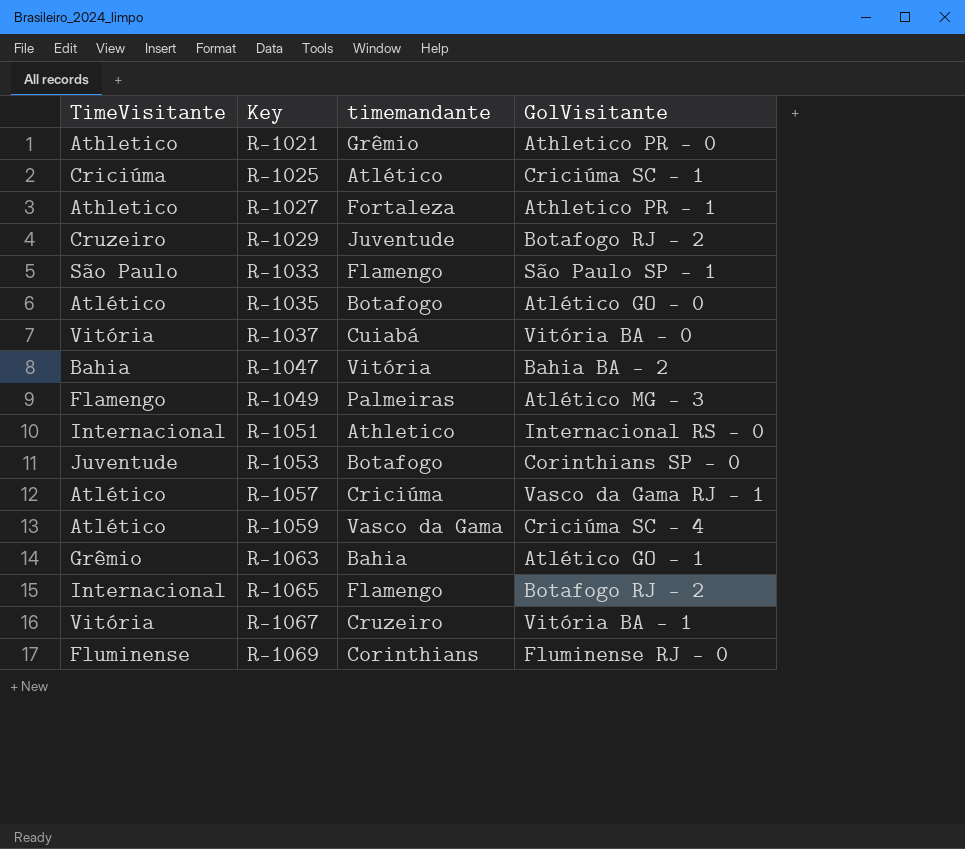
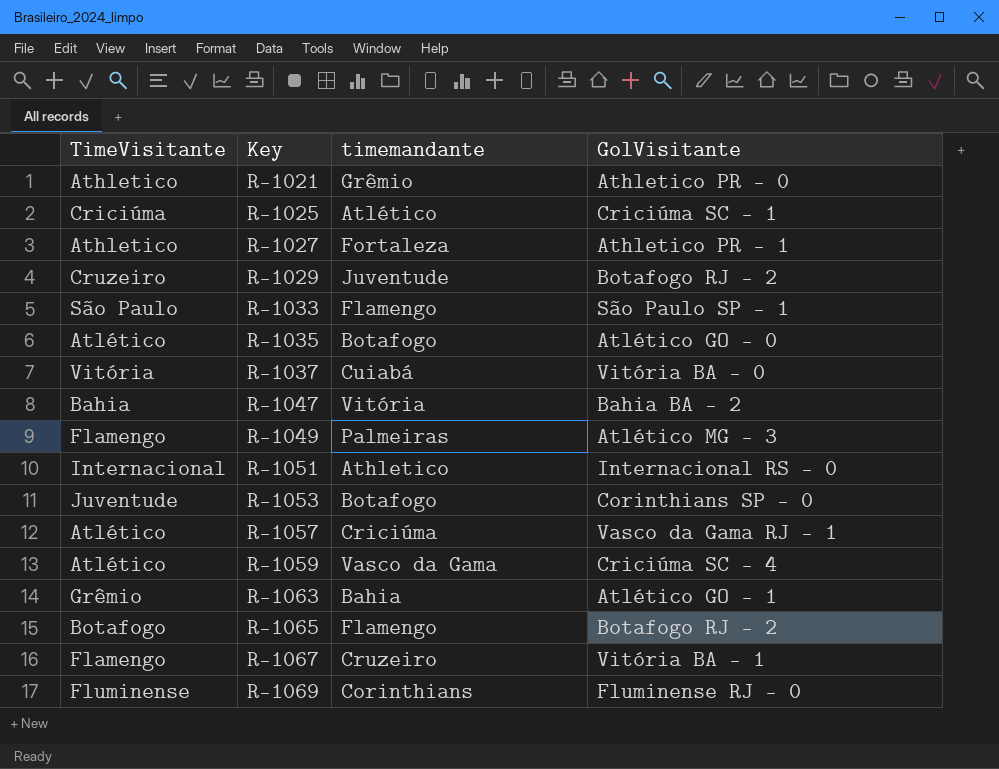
R-1065 | TimeVisitante: Internacional -> Botafogo
R-1067 | TimeVisitante: Vitória -> Flamengo

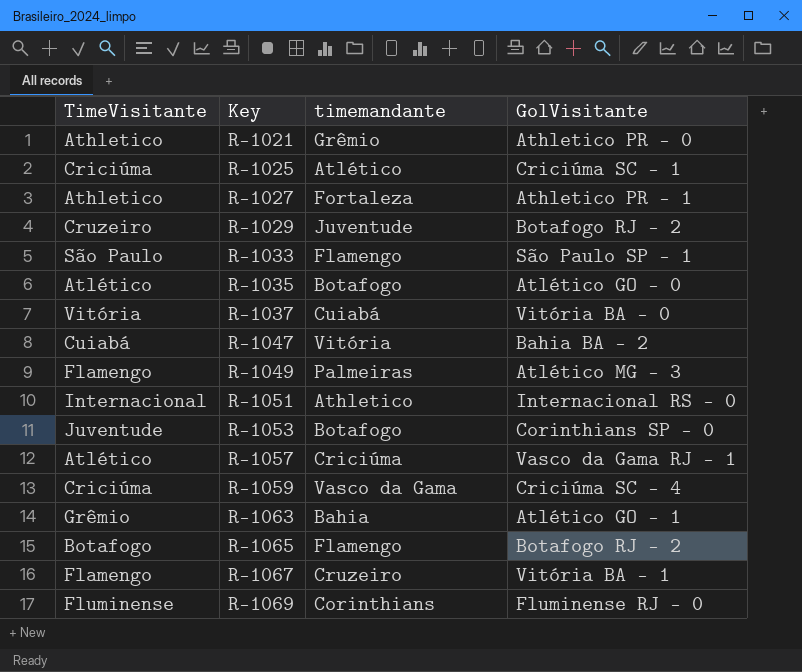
R-1047 | TimeVisitante: Bahia -> Cuiabá
R-1059 | TimeVisitante: Atlético -> Criciúma

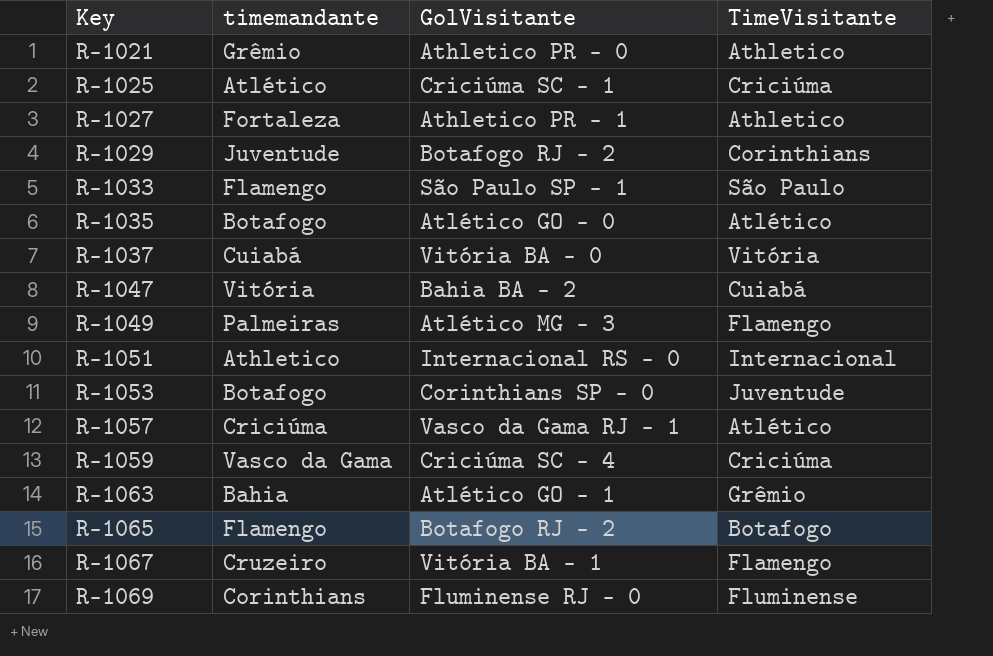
column TimeVisitante | position: 1 -> 4
R-1029 | TimeVisitante: Cruzeiro -> Corinthians

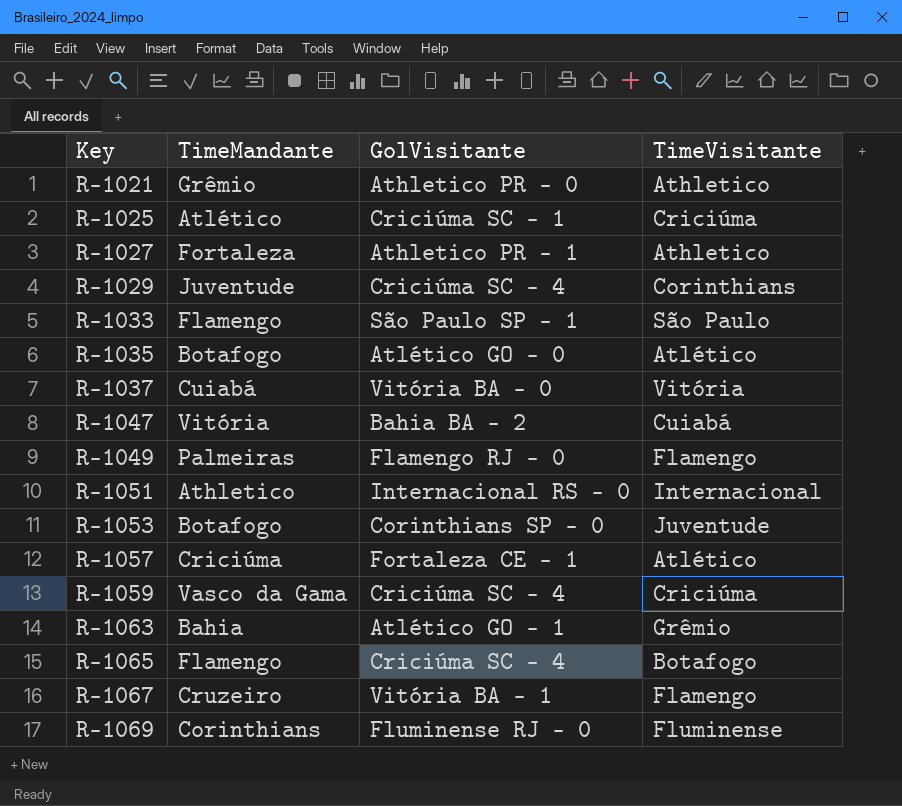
column name: timemandante -> TimeMandante
R-1029 | GolVisitante: Botafogo RJ - 2 -> Criciúma SC - 4
R-1049 | GolVisitante: Atlético MG - 3 -> Flamengo RJ - 0
R-1057 | GolVisitante: Vasco da Gama RJ - 1 -> Fortaleza CE - 1
R-1065 | GolVisitante: Botafogo RJ - 2 -> Criciúma SC - 4

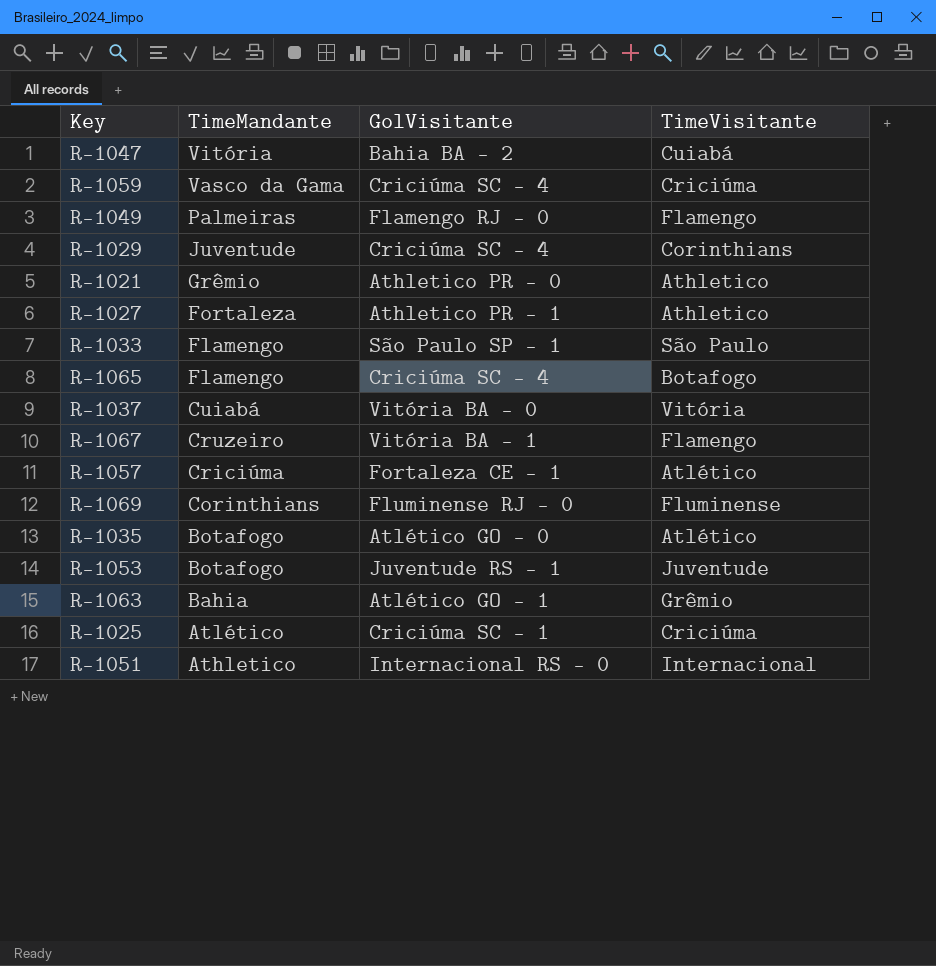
row order: Key ascending -> TimeMandante descending
R-1053 | GolVisitante: Corinthians SP - 0 -> Juventude RS - 1

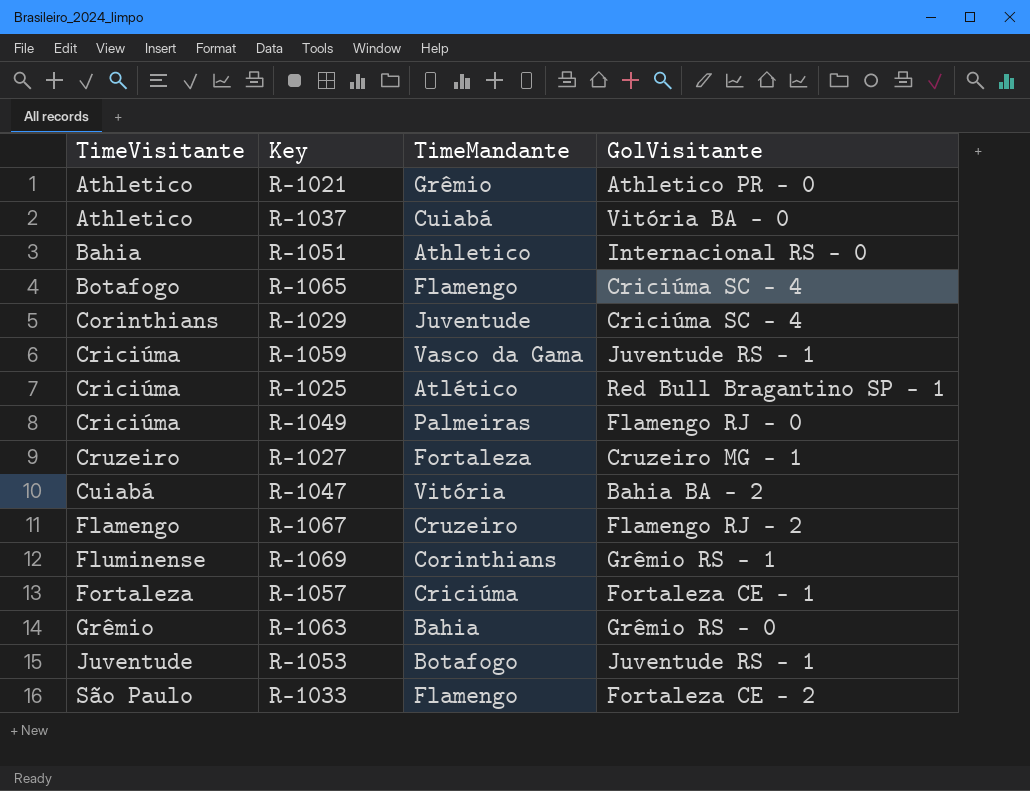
row order: TimeMandante descending -> TimeVisitante ascending
column TimeVisitante | position: 4 -> 1
row R-1035: Botafogo | Atlético GO - 0 | Atlético -> none
R-1037 | TimeVisitante: Vitória -> Athletico
R-1051 | TimeVisitante: Internacional -> Bahia
R-1059 | GolVisitante: Criciúma SC - 4 -> Juventude RS - 1
R-1025 | GolVisitante: Criciúma SC - 1 -> Red Bull Bragantino SP - 1
R-1049 | TimeVisitante: Flamengo -> Criciúma
R-1027 | TimeVisitante: Athletico -> Cruzeiro
R-1027 | GolVisitante: Athletico PR - 1 -> Cruzeiro MG - 1
R-1067 | GolVisitante: Vitória BA - 1 -> Flamengo RJ - 2
R-1069 | GolVisitante: Fluminense RJ - 0 -> Grêmio RS - 1
R-1057 | TimeVisitante: Atlético -> Fortaleza
R-1063 | GolVisitante: Atlético GO - 1 -> Grêmio RS - 0
R-1033 | GolVisitante: São Paulo SP - 1 -> Fortaleza CE - 2

